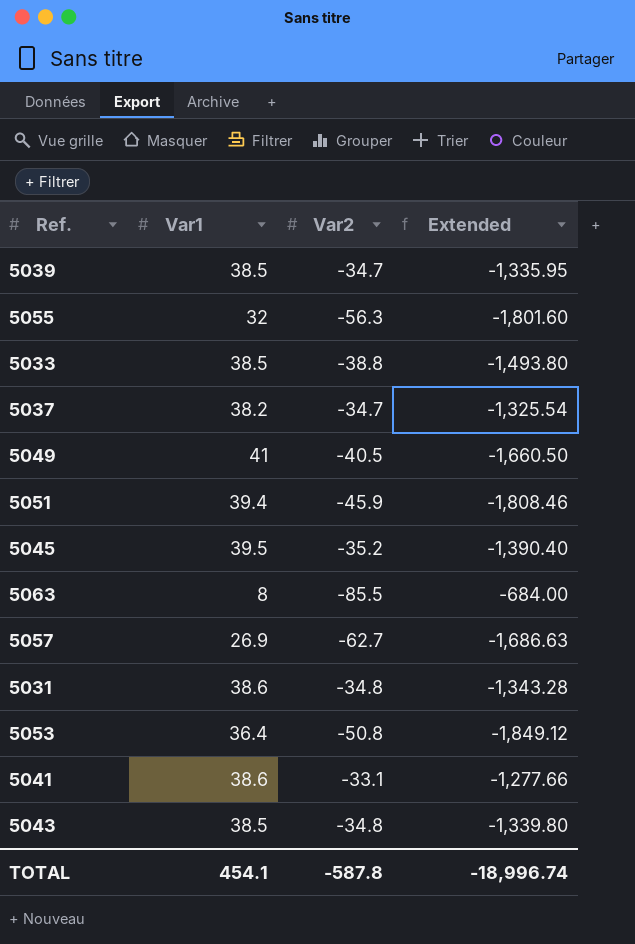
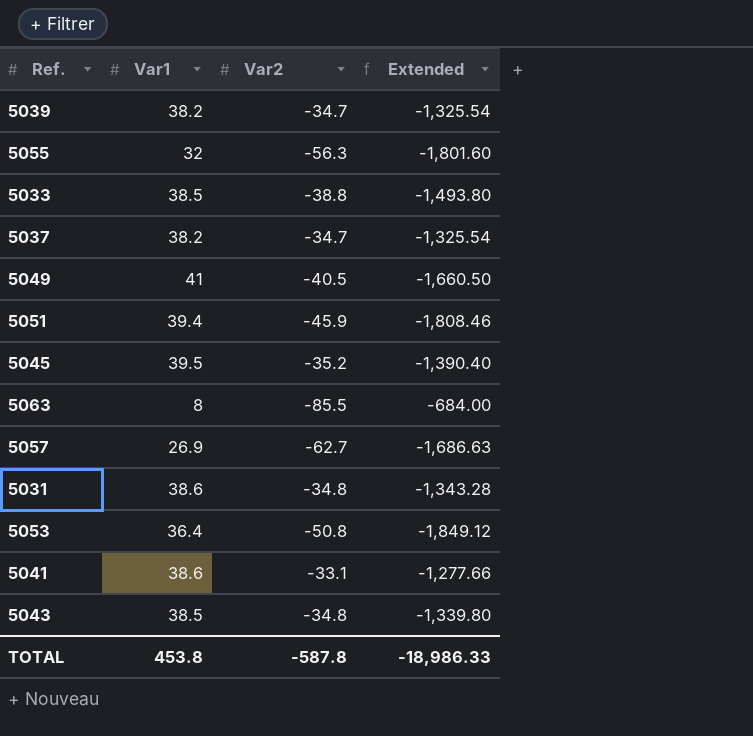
5039 | Var1: 38.5 -> 38.2
5039 | Extended: -1,335.95 -> -1,325.54
TOTAL | Var1: 454.1 -> 453.8
TOTAL | Extended: -18,996.74 -> -18,986.33

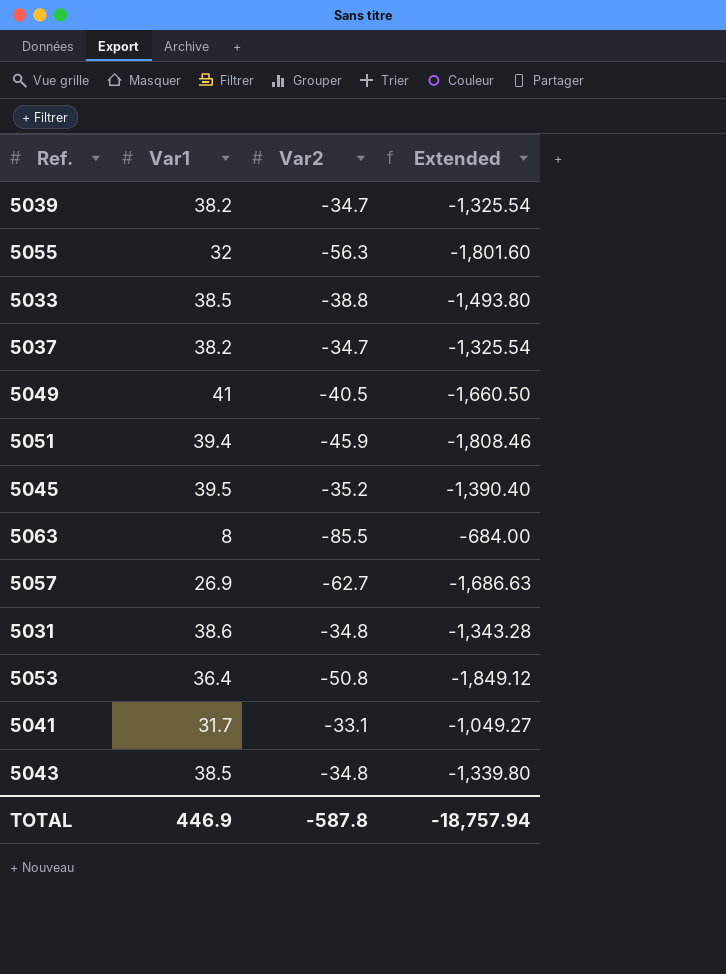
5041 | Var1: 38.6 -> 31.7
5041 | Extended: -1,277.66 -> -1,049.27
TOTAL | Var1: 453.8 -> 446.9
TOTAL | Extended: -18,986.33 -> -18,757.94

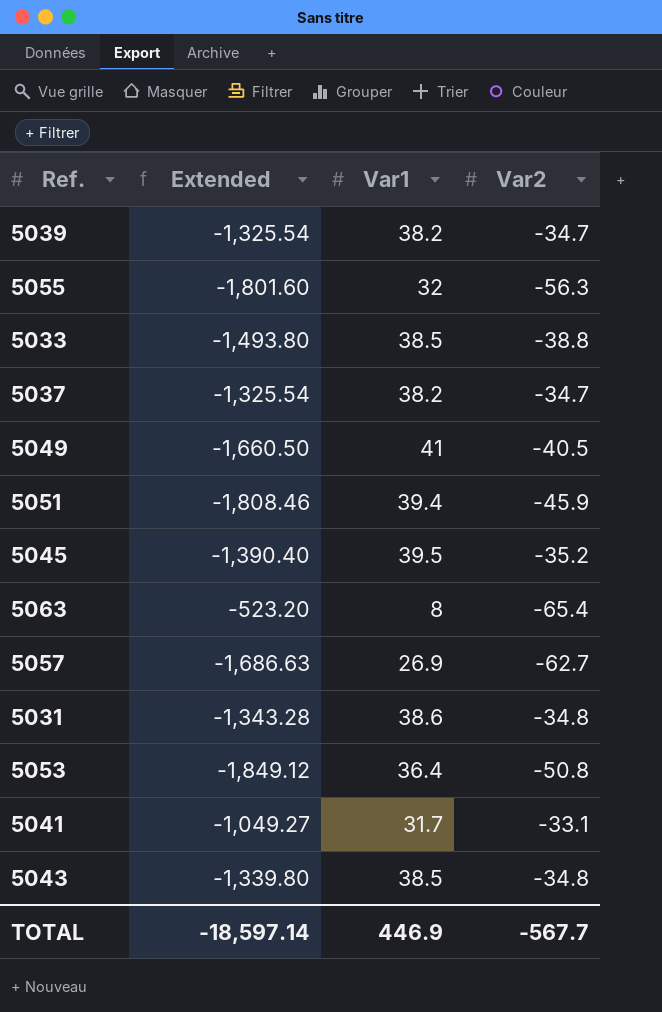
column Extended | position: 4 -> 2
5063 | Extended: -684.00 -> -523.20
5063 | Var2: -85.5 -> -65.4
TOTAL | Extended: -18,757.94 -> -18,597.14
TOTAL | Var2: -587.8 -> -567.7

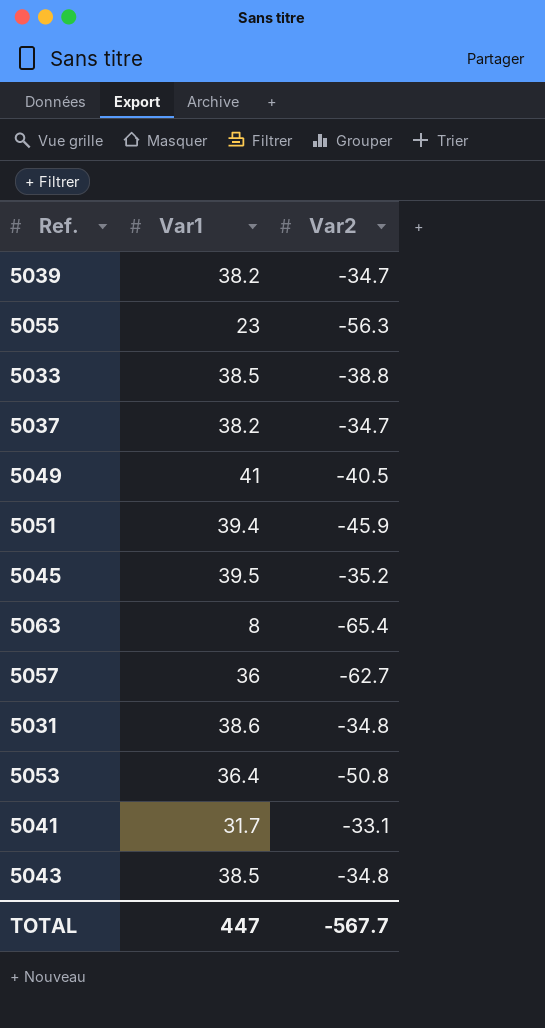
column Extended | formula: [Var1] * [Var2] -> none
5055 | Var1: 32 -> 23
5057 | Var1: 26.9 -> 36
TOTAL | Var1: 446.9 -> 447

